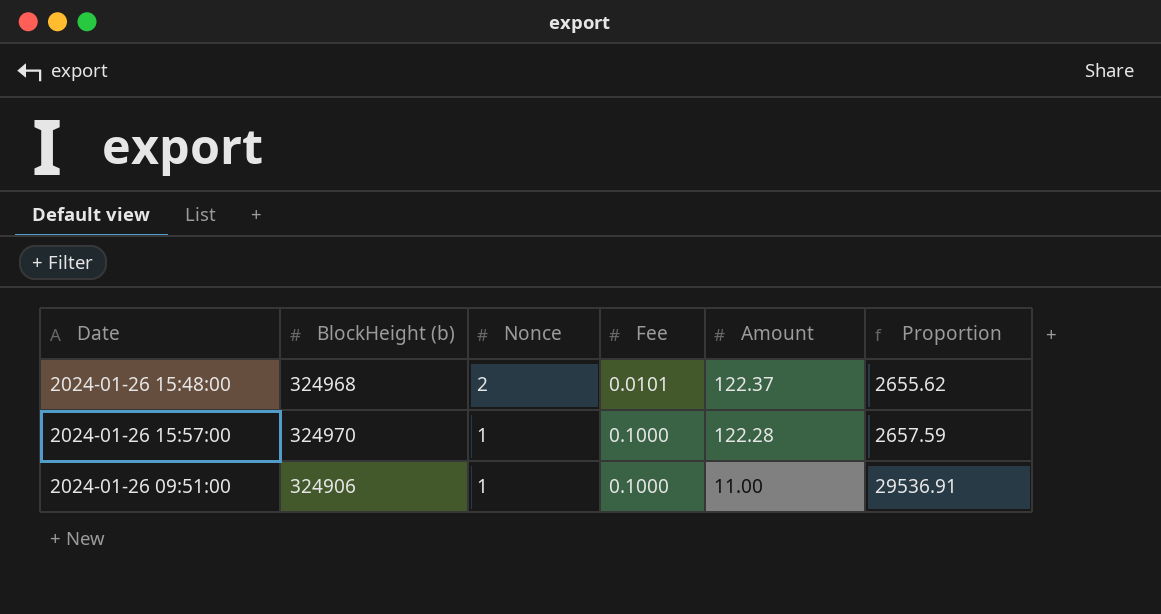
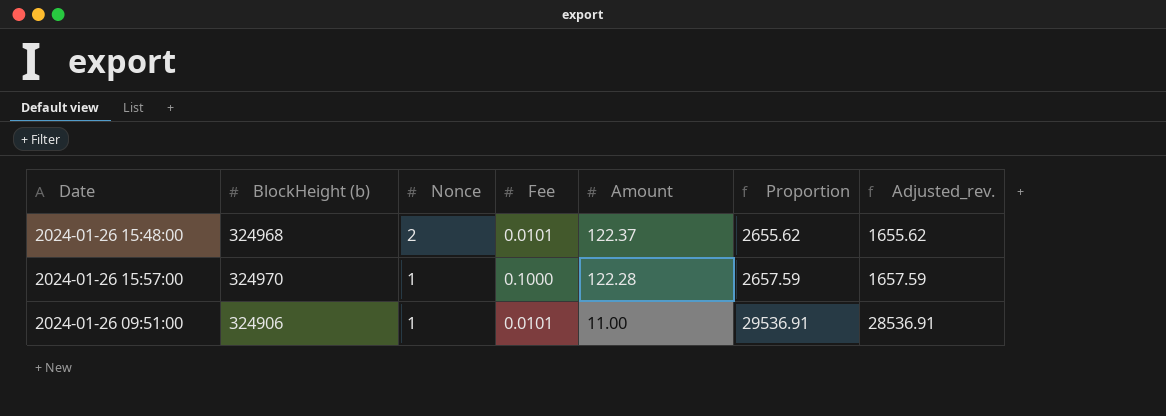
column Adjusted_rev. | formula: none -> [Proportion] - 1000
2024-01-26 09:51:00 | Fee: 0.1000 -> 0.0101

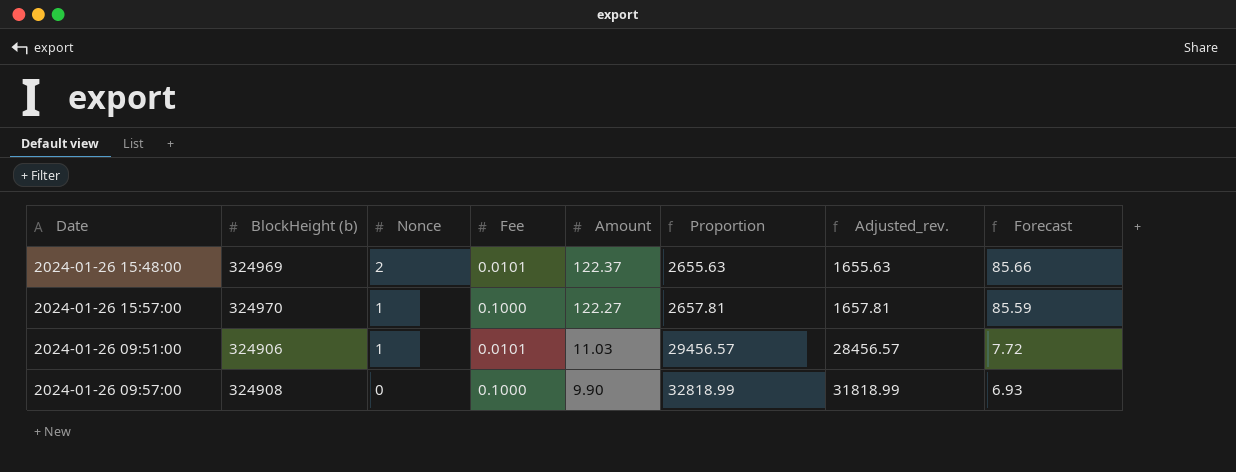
column Forecast | formula: none -> [Amount] * 0.7
2024-01-26 15:48:00 | BlockHeight (b): 324968 -> 324969
2024-01-26 15:48:00 | Proportion: 2655.62 -> 2655.63
2024-01-26 15:48:00 | Adjusted_rev.: 1655.62 -> 1655.63
2024-01-26 15:57:00 | Amount: 122.28 -> 122.27
2024-01-26 15:57:00 | Proportion: 2657.59 -> 2657.81
2024-01-26 15:57:00 | Adjusted_rev.: 1657.59 -> 1657.81
2024-01-26 09:51:00 | Amount: 11.00 -> 11.03
2024-01-26 09:51:00 | Proportion: 29536.91 -> 29456.57
2024-01-26 09:51:00 | Adjusted_rev.: 28536.91 -> 28456.57
row 2024-01-26 09:57:00: none -> 324908 | 0 | 0.1000 | 9.90 | 32818.99 | 31818.99 | 6.93

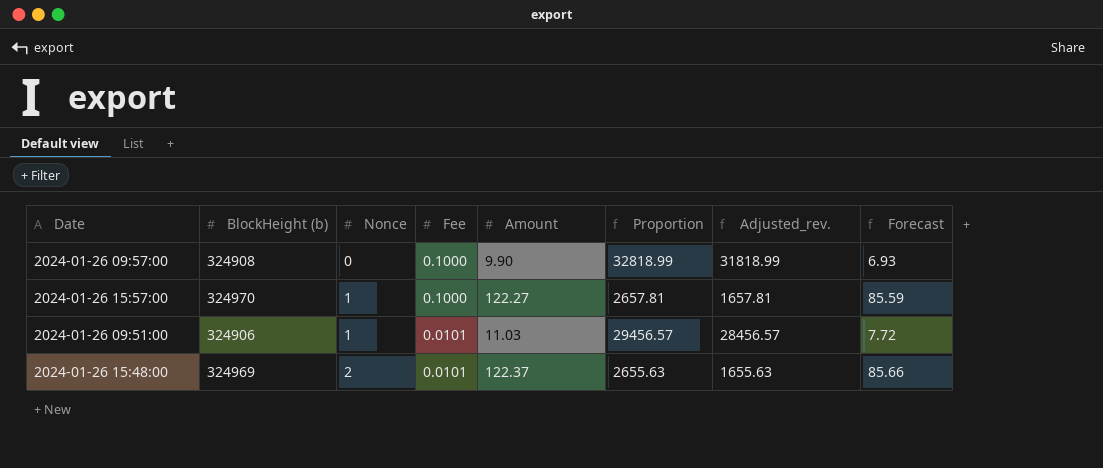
row order: Nonce descending -> Nonce ascending

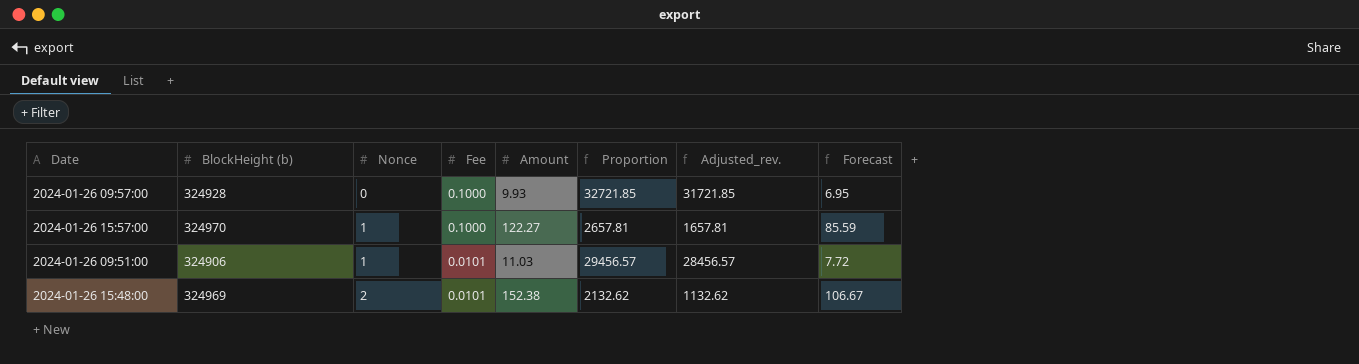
2024-01-26 09:57:00 | BlockHeight (b): 324908 -> 324928
2024-01-26 09:57:00 | Amount: 9.90 -> 9.93
2024-01-26 09:57:00 | Proportion: 32818.99 -> 32721.85
2024-01-26 09:57:00 | Adjusted_rev.: 31818.99 -> 31721.85
2024-01-26 09:57:00 | Forecast: 6.93 -> 6.95
2024-01-26 15:48:00 | Amount: 122.37 -> 152.38
2024-01-26 15:48:00 | Proportion: 2655.63 -> 2132.62
2024-01-26 15:48:00 | Adjusted_rev.: 1655.63 -> 1132.62
2024-01-26 15:48:00 | Forecast: 85.66 -> 106.67

